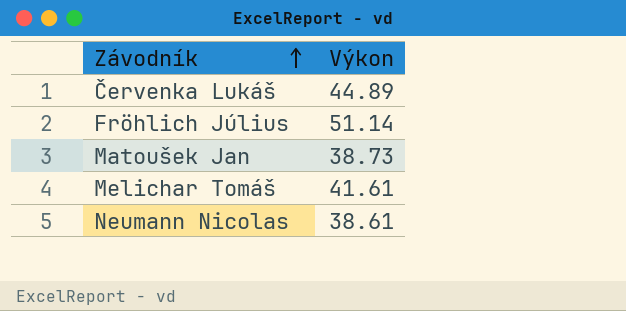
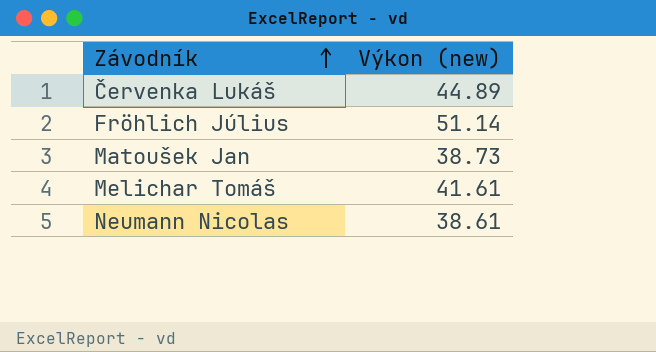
column name: Výkon -> Výkon (new)

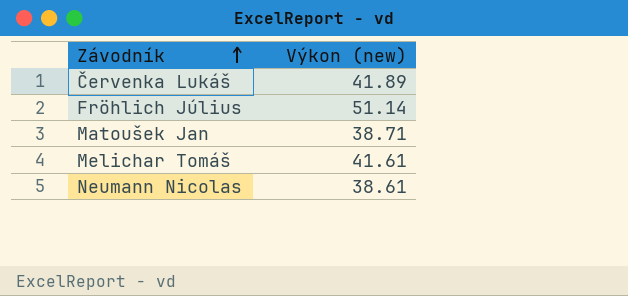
Červenka Lukáš | Výkon (new): 44.89 -> 41.89
Matoušek Jan | Výkon (new): 38.73 -> 38.71

